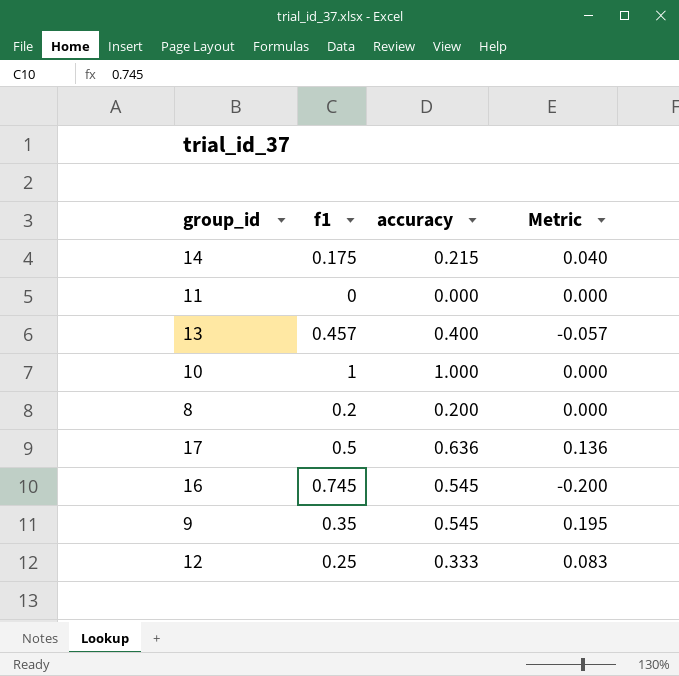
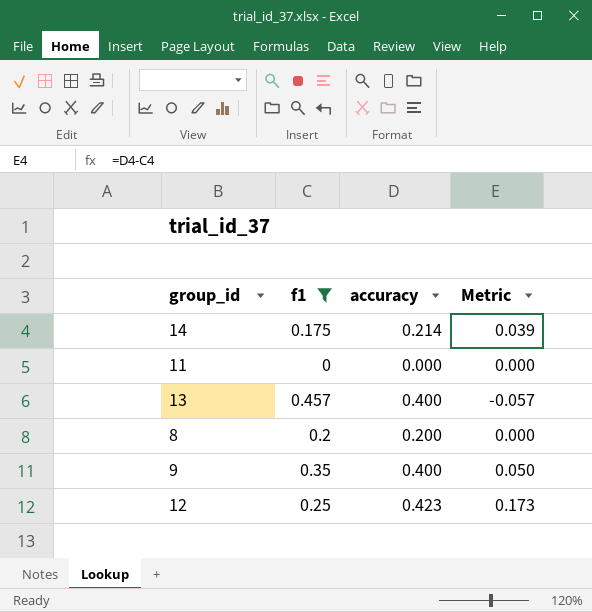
filter: none -> f1 <= 0.457
14 | accuracy: 0.215 -> 0.214
14 | Metric: 0.040 -> 0.039
9 | accuracy: 0.545 -> 0.400
9 | Metric: 0.195 -> 0.050
12 | accuracy: 0.333 -> 0.423
12 | Metric: 0.083 -> 0.173

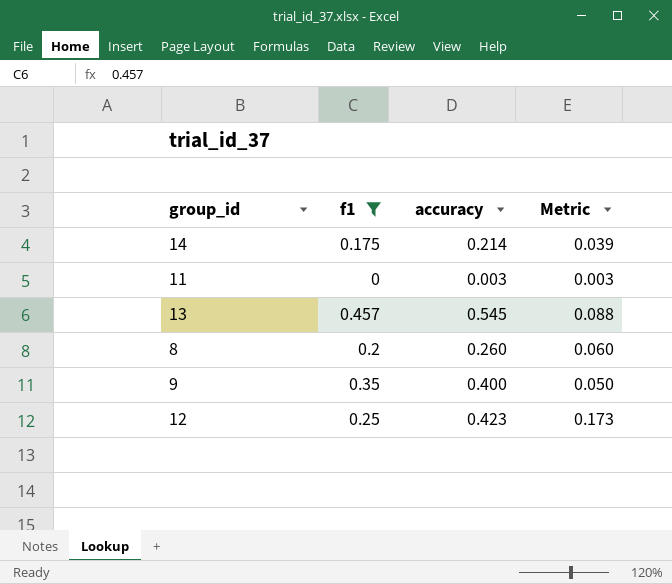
11 | accuracy: 0.000 -> 0.003
11 | Metric: 0.000 -> 0.003
13 | accuracy: 0.400 -> 0.545
13 | Metric: -0.057 -> 0.088
8 | accuracy: 0.200 -> 0.260
8 | Metric: 0.000 -> 0.060

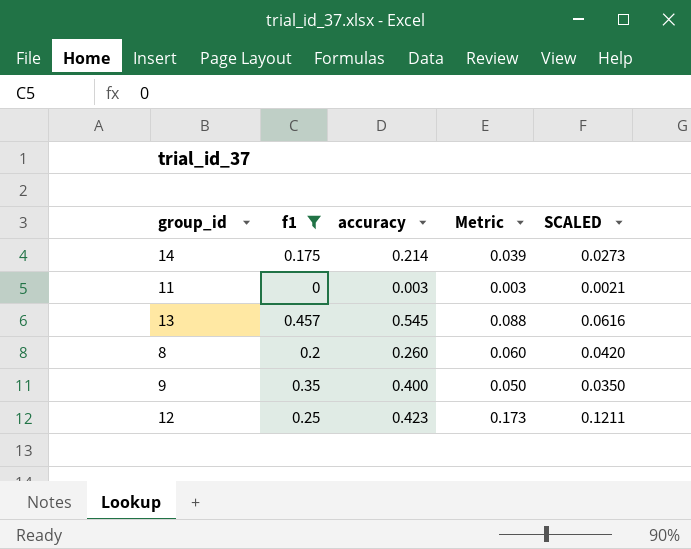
column SCALED | formula: none -> [Metric] * 0.7

